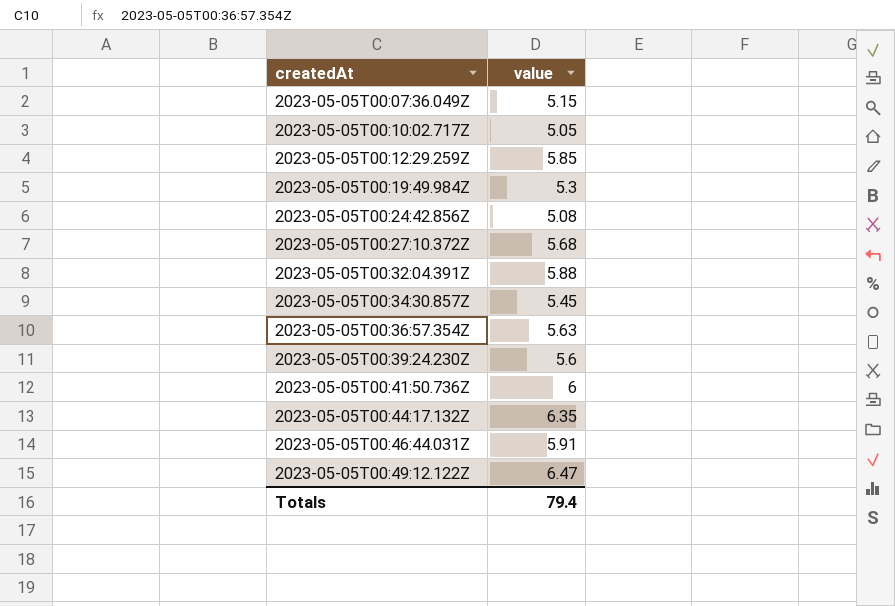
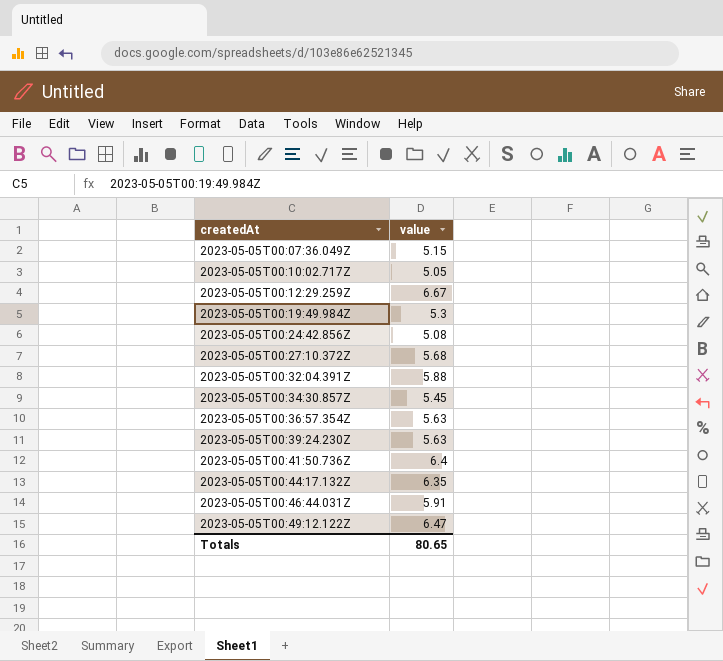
2023-05-05T00:12:29.259Z | value: 5.85 -> 6.67
2023-05-05T00:39:24.230Z | value: 5.6 -> 5.63
2023-05-05T00:41:50.736Z | value: 6 -> 6.4
Totals | value: 79.4 -> 80.65

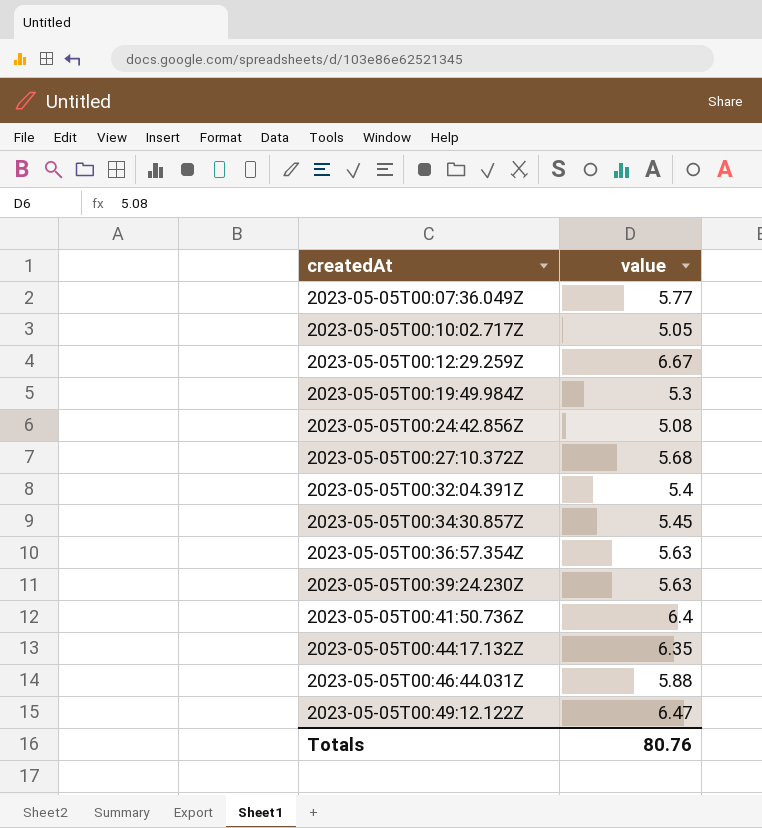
2023-05-05T00:07:36.049Z | value: 5.15 -> 5.77
2023-05-05T00:32:04.391Z | value: 5.88 -> 5.4
2023-05-05T00:46:44.031Z | value: 5.91 -> 5.88
Totals | value: 80.65 -> 80.76

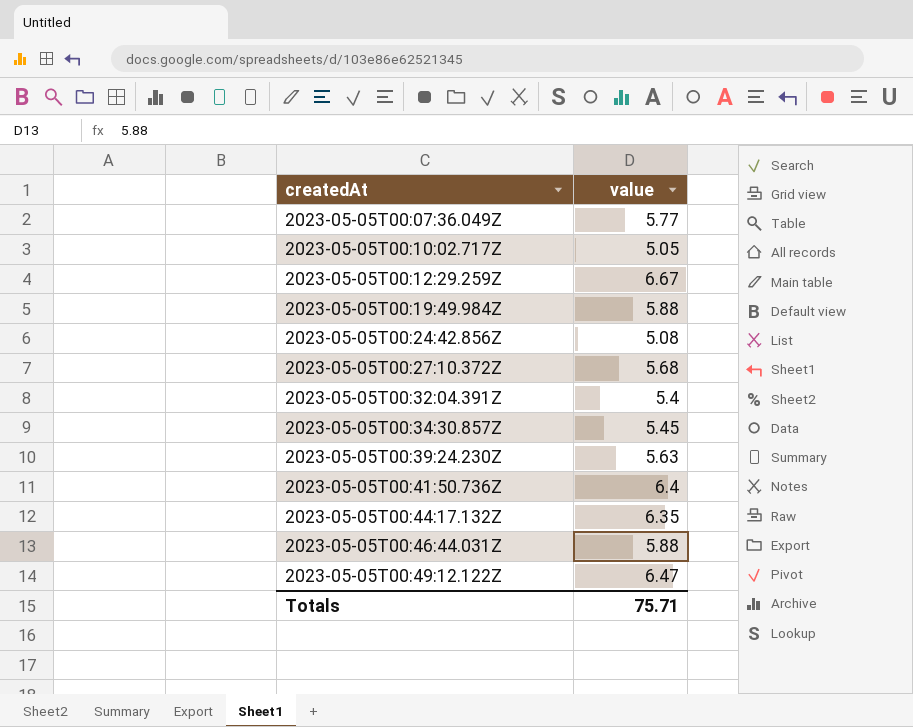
row 2023-05-05T00:36:57.354Z: 5.63 -> none
2023-05-05T00:19:49.984Z | value: 5.3 -> 5.88
Totals | value: 80.76 -> 75.71

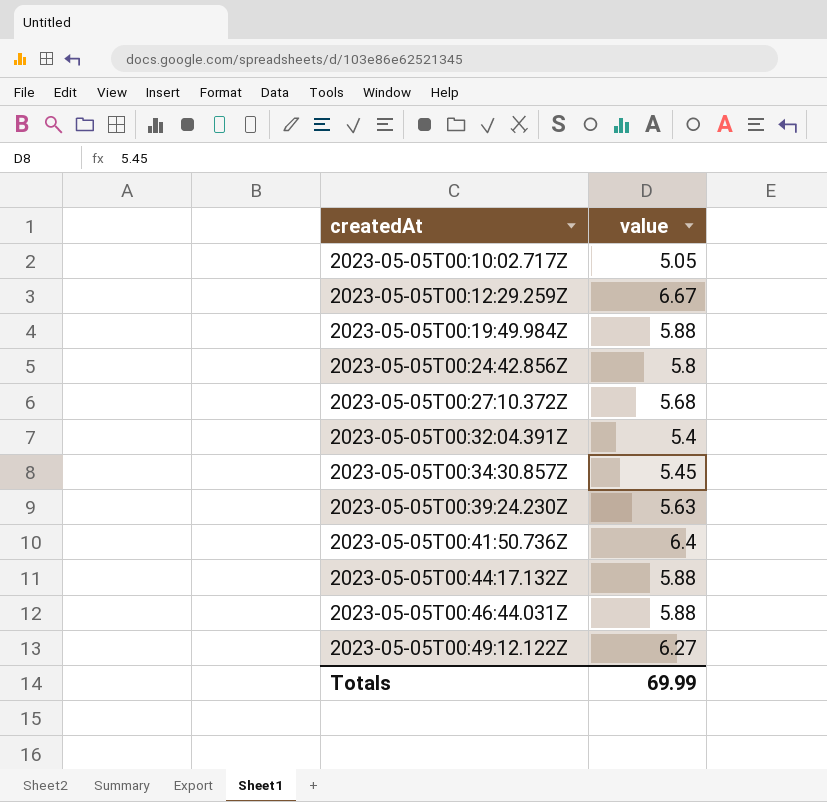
row 2023-05-05T00:07:36.049Z: 5.77 -> none
2023-05-05T00:24:42.856Z | value: 5.08 -> 5.8
2023-05-05T00:44:17.132Z | value: 6.35 -> 5.88
2023-05-05T00:49:12.122Z | value: 6.47 -> 6.27
Totals | value: 75.71 -> 69.99

